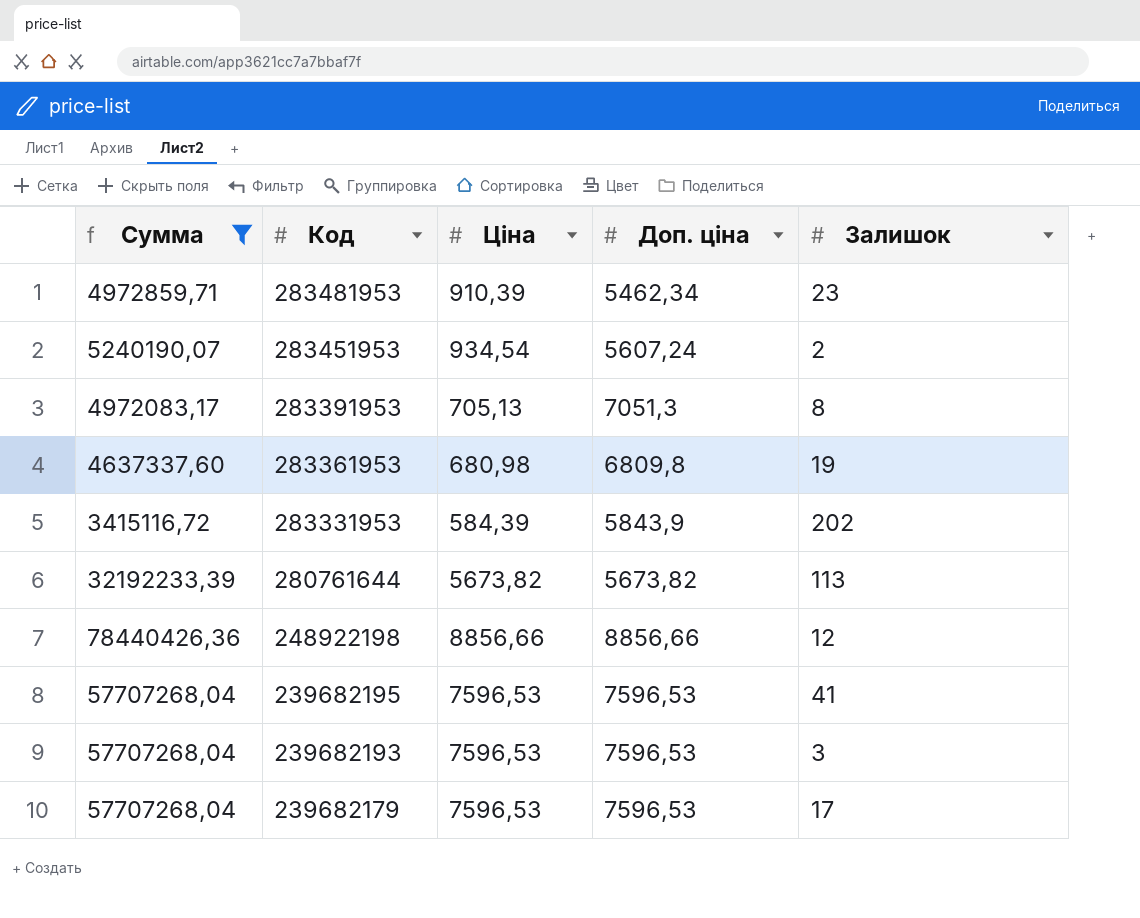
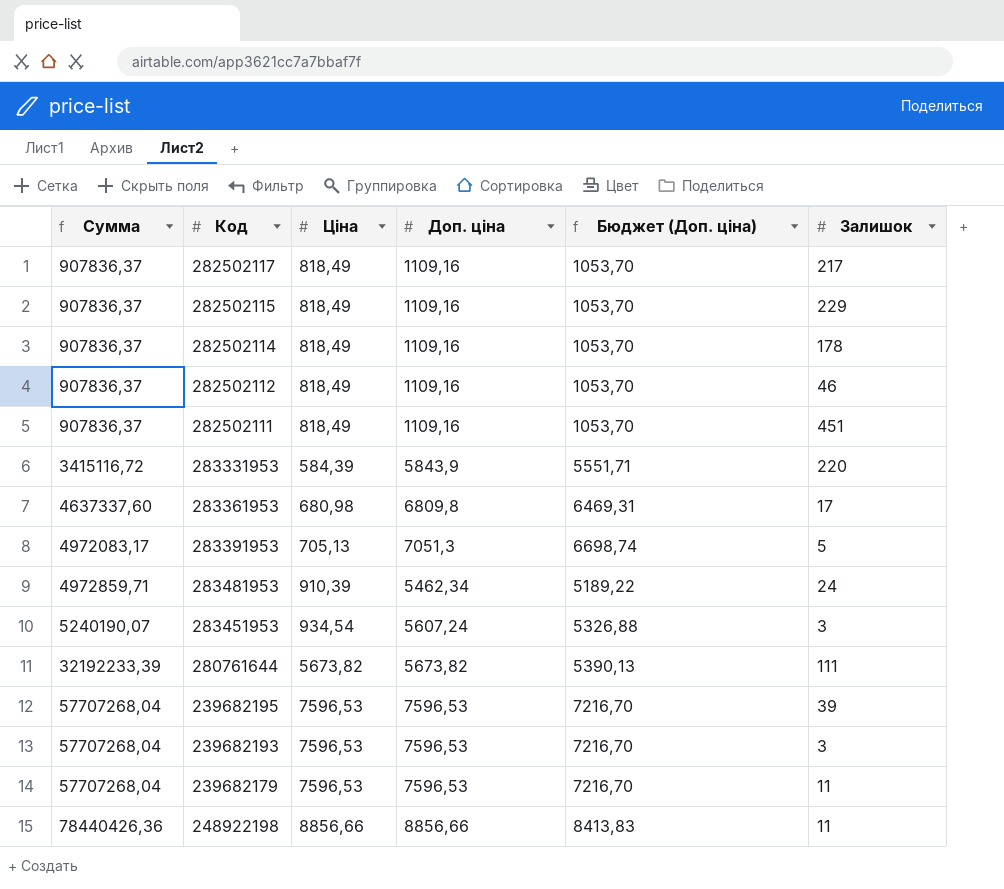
filter: Сумма != 907836,37 -> none
row order: Код descending -> Сумма ascending
column Бюджет (Доп. ціна) | formula: none -> [Доп. ціна] * 0,95
283331953 | Залишок: 202 -> 220
283361953 | Залишок: 19 -> 17
283391953 | Залишок: 8 -> 5
283481953 | Залишок: 23 -> 24
283451953 | Залишок: 2 -> 3
280761644 | Залишок: 113 -> 111
239682195 | Залишок: 41 -> 39
239682179 | Залишок: 17 -> 11
248922198 | Залишок: 12 -> 11

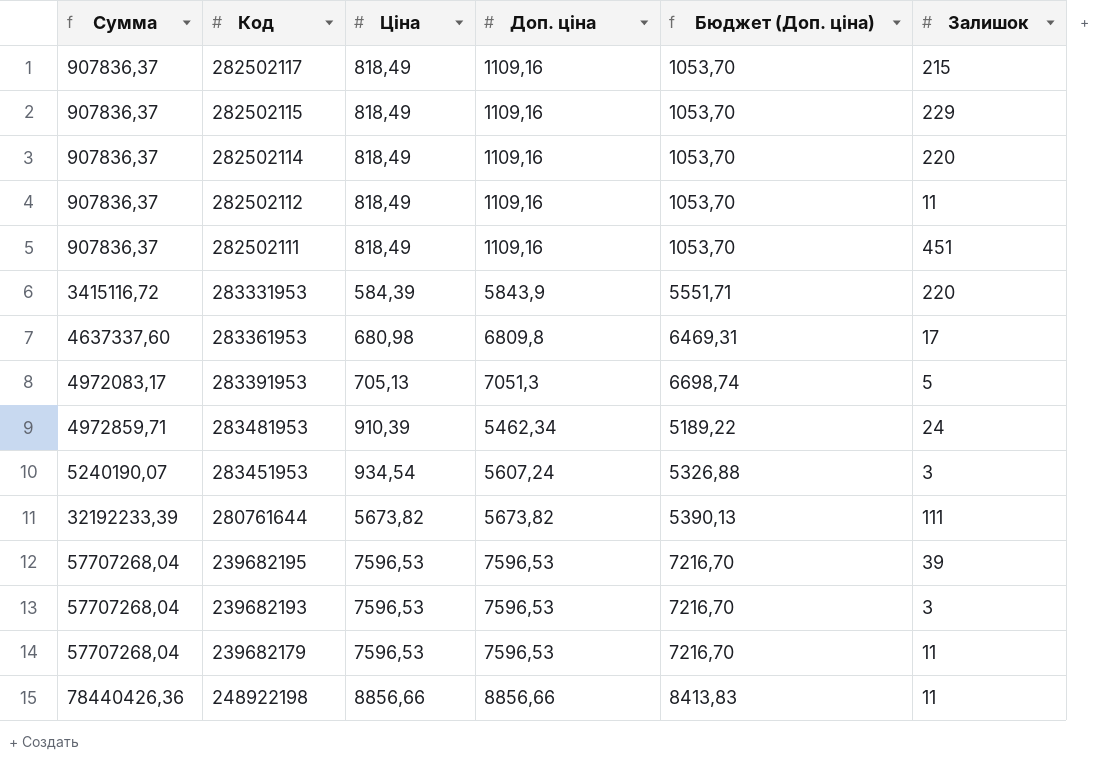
282502117 | Залишок: 217 -> 215
282502114 | Залишок: 178 -> 220
282502112 | Залишок: 46 -> 11

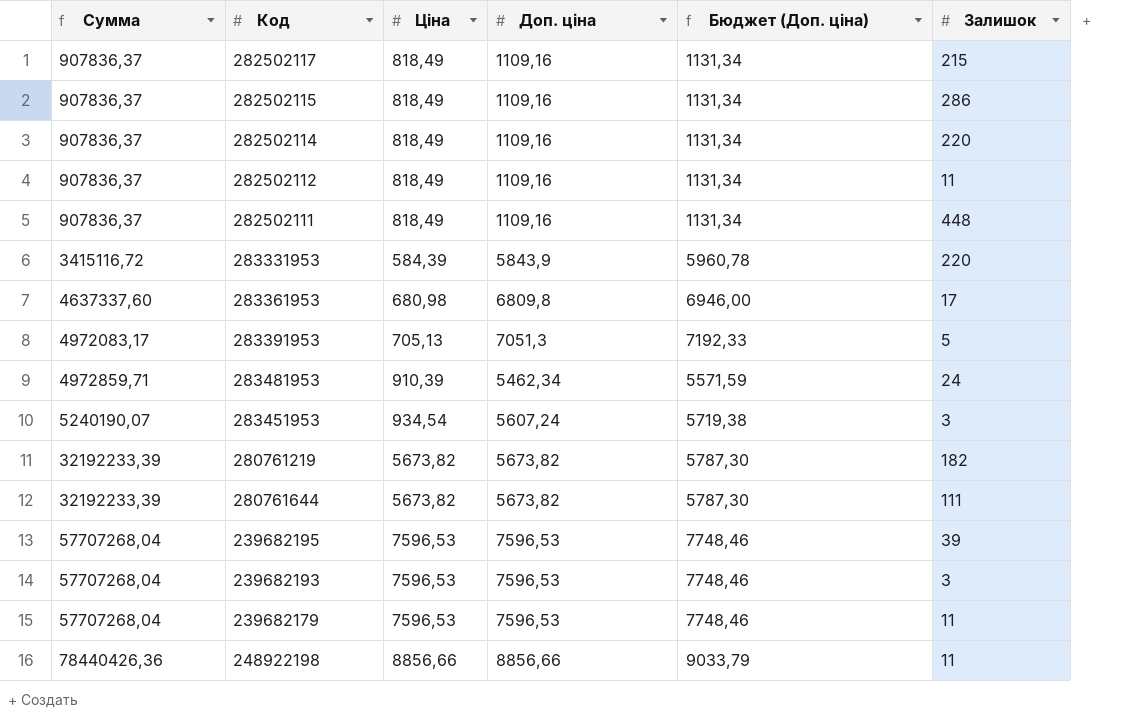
column Бюджет (Доп. ціна) | formula: [Доп. ціна] * 0,95 -> [Доп. ціна] * 1,02
282502115 | Залишок: 229 -> 286
282502111 | Залишок: 451 -> 448
row 280761219: none -> 32192233,39 | 5673,82 | 5673,82 | 5787,30 | 182

